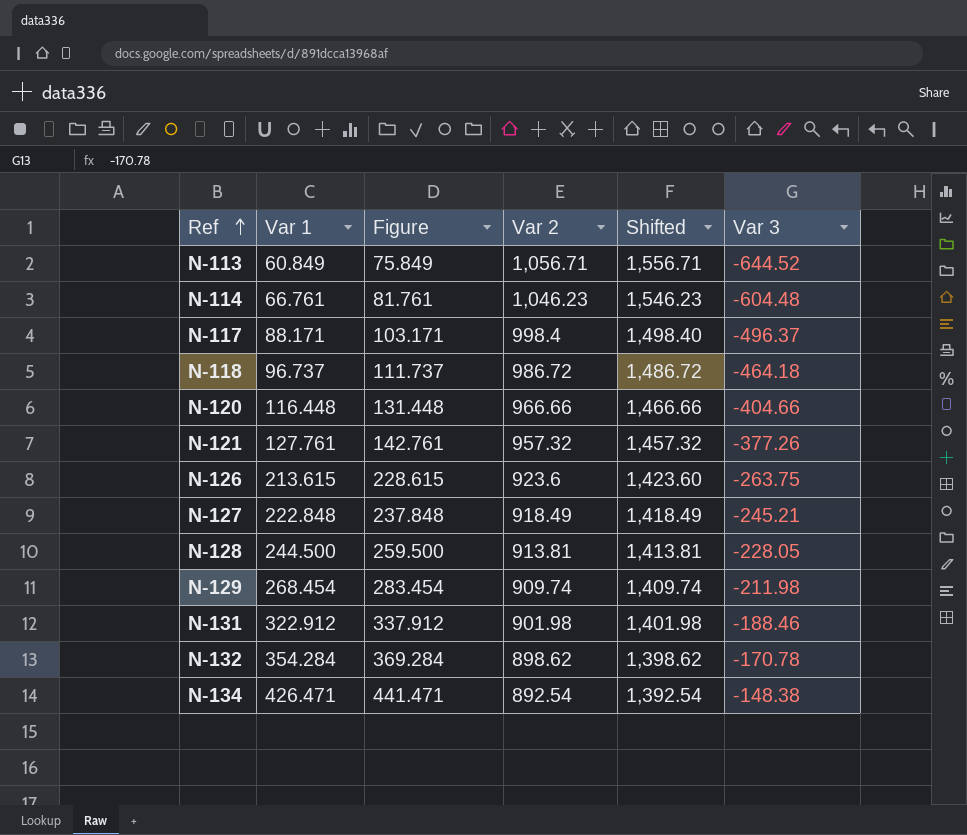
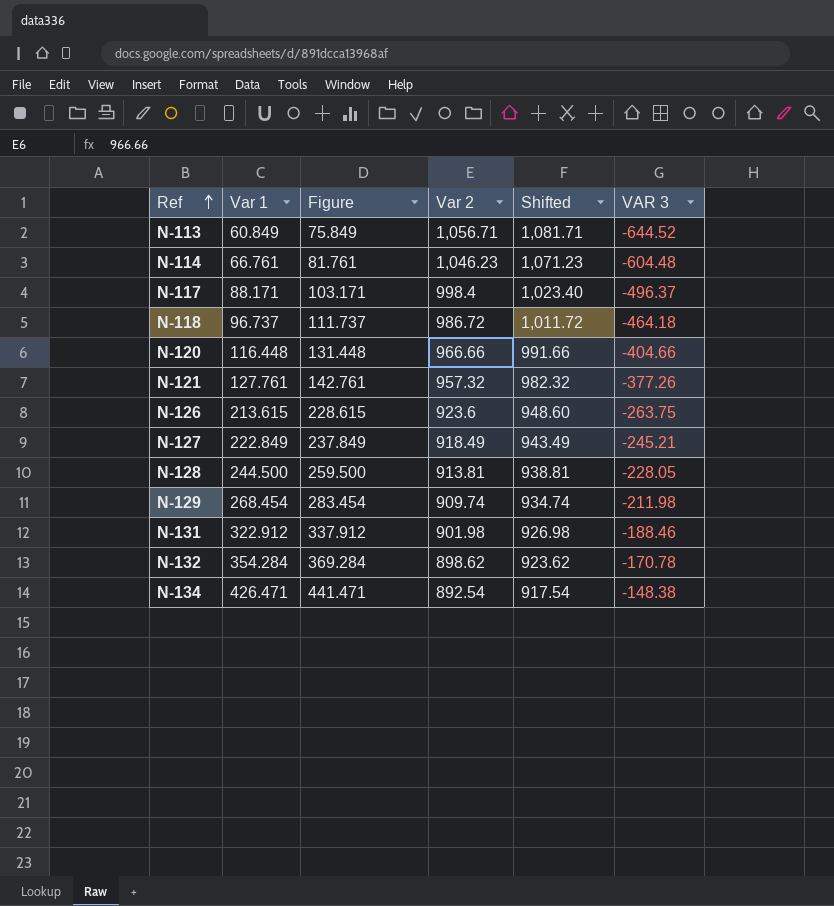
column Shifted | formula: [Var 2] + 500 -> [Var 2] + 25
column name: Var 3 -> VAR 3
N-127 | Var 1: 222.848 -> 222.849
N-127 | Figure: 237.848 -> 237.849

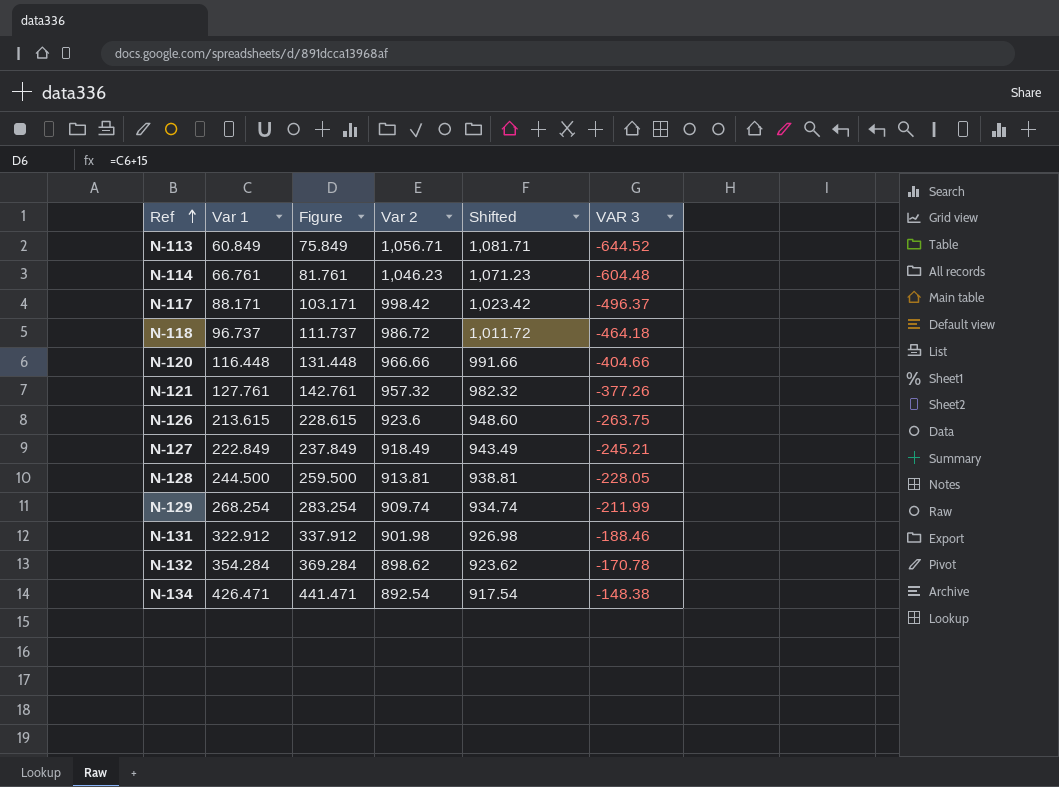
N-117 | Var 2: 998.4 -> 998.42
N-117 | Shifted: 1,023.40 -> 1,023.42
N-129 | Var 1: 268.454 -> 268.254
N-129 | Figure: 283.454 -> 283.254
N-129 | VAR 3: -211.98 -> -211.99

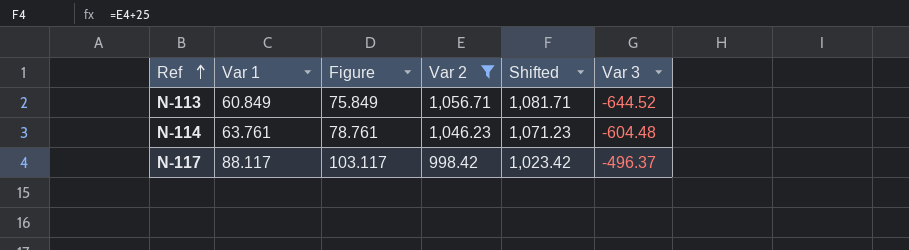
filter: none -> Var 2 >= 998.42
column name: VAR 3 -> Var 3
N-114 | Var 1: 66.761 -> 63.761
N-114 | Figure: 81.761 -> 78.761
N-117 | Var 1: 88.171 -> 88.117
N-117 | Figure: 103.171 -> 103.117

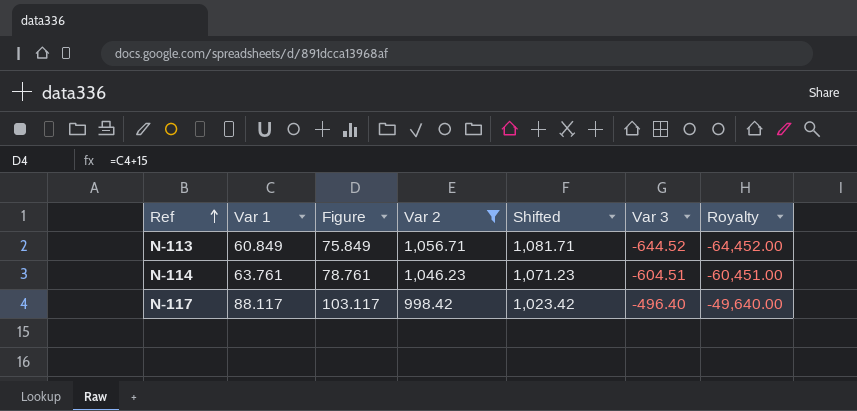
column Royalty | formula: none -> [Var 3] * 100
N-114 | Var 3: -604.48 -> -604.51
N-117 | Var 3: -496.37 -> -496.40

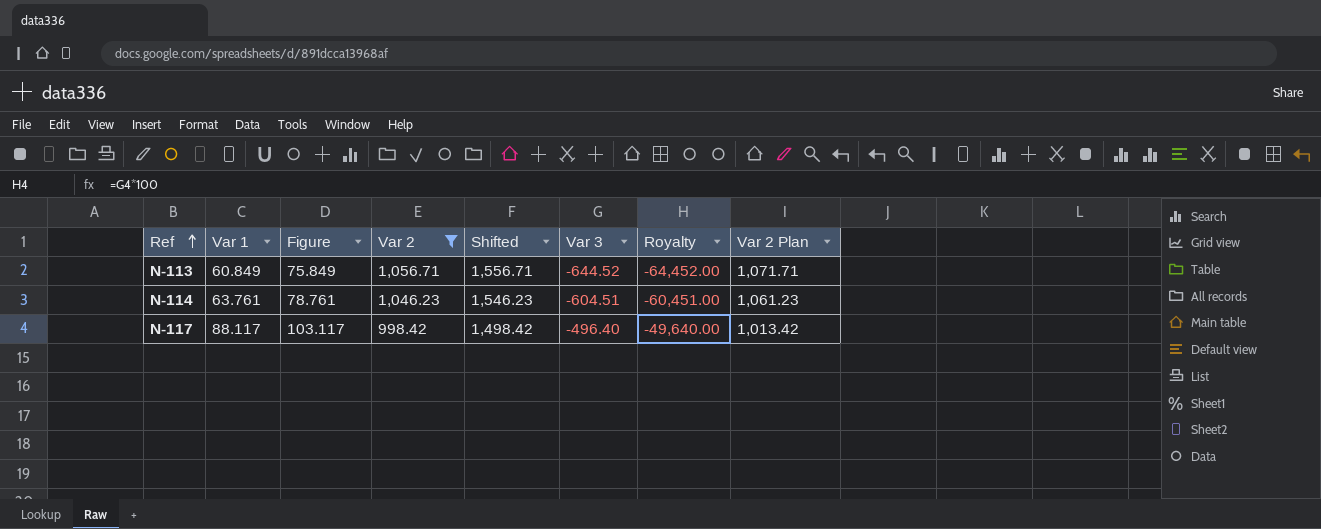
column Shifted | formula: [Var 2] + 25 -> [Var 2] + 500
column Var 2 Plan | formula: none -> [Var 2] + 15

